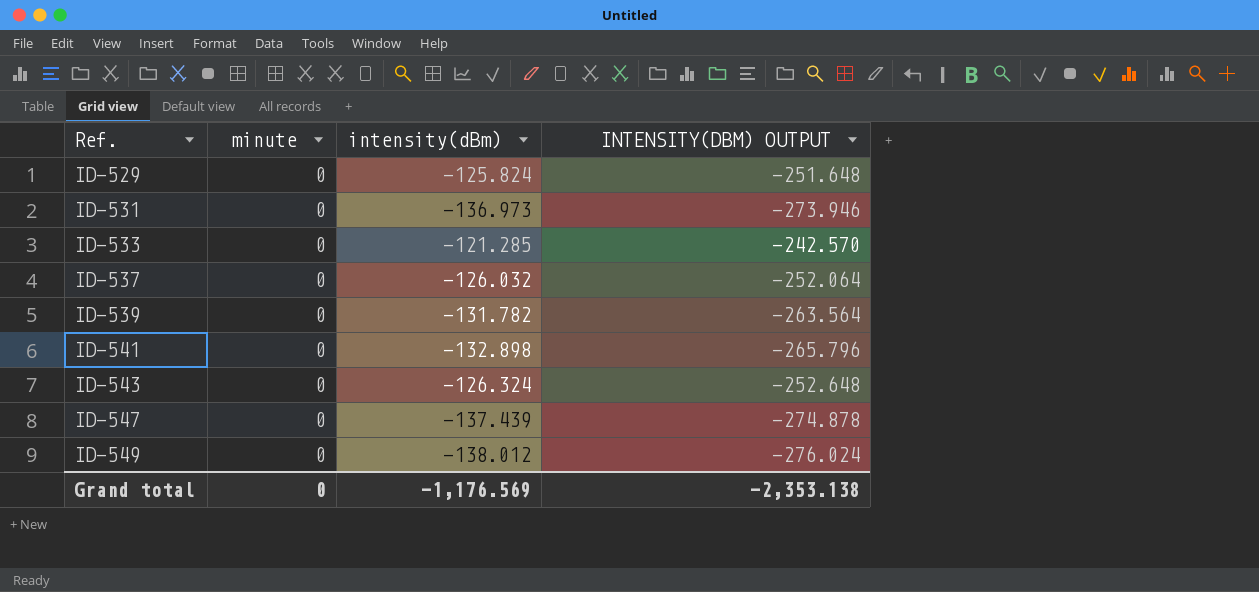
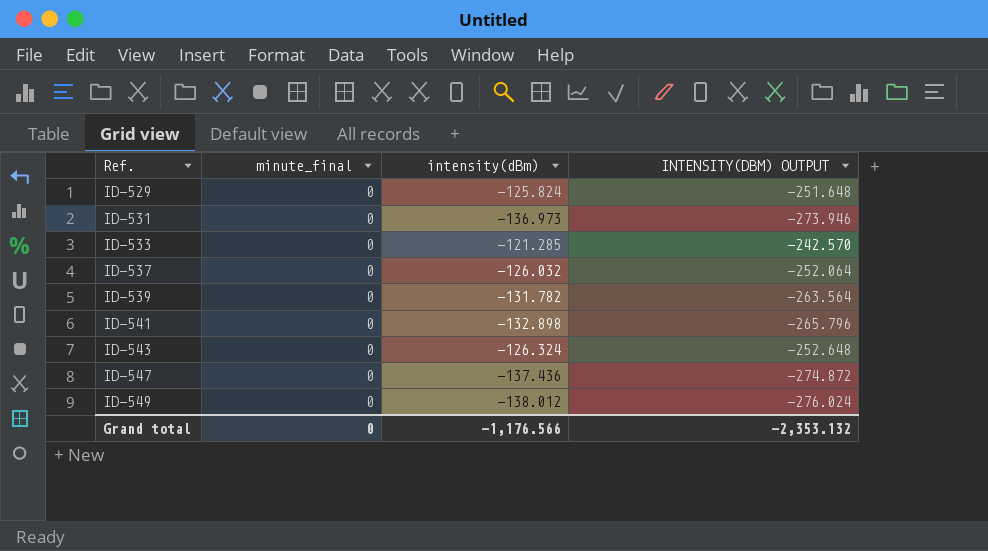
column name: minute -> minute_final
ID-547 | intensity(dBm): -137.439 -> -137.436
ID-547 | INTENSITY(DBM) OUTPUT: -274.878 -> -274.872
Grand total | intensity(dBm): -1,176.569 -> -1,176.566
Grand total | INTENSITY(DBM) OUTPUT: -2,353.138 -> -2,353.132

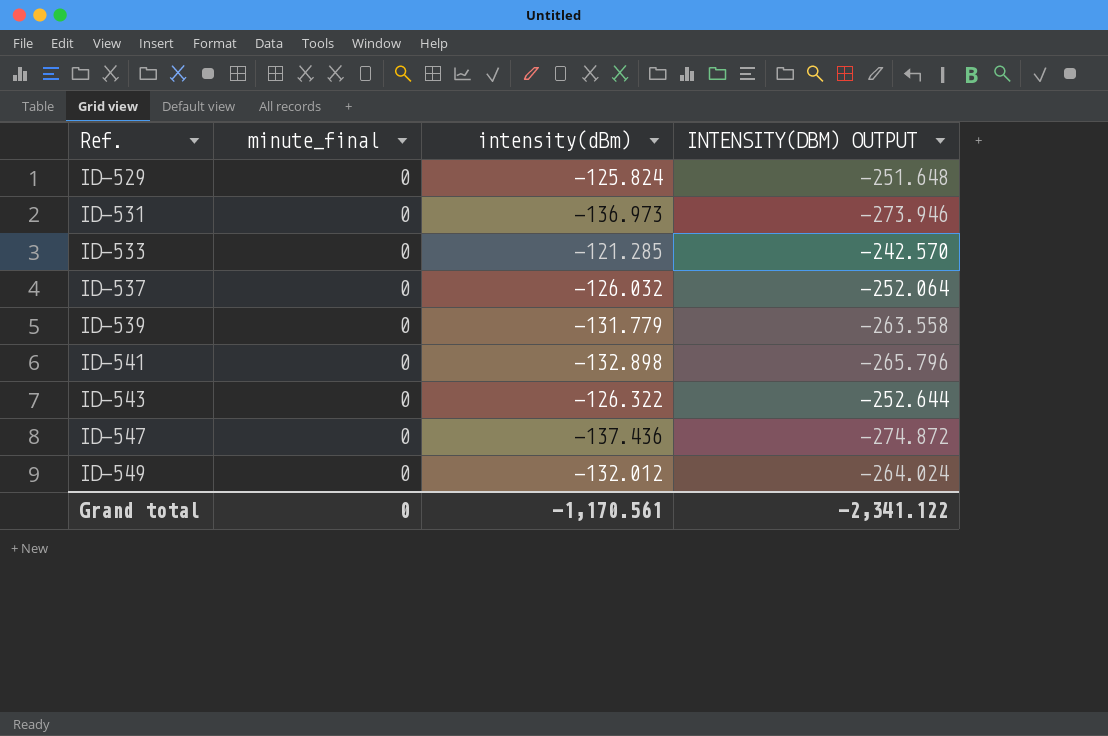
ID-539 | intensity(dBm): -131.782 -> -131.779
ID-539 | INTENSITY(DBM) OUTPUT: -263.564 -> -263.558
ID-543 | intensity(dBm): -126.324 -> -126.322
ID-543 | INTENSITY(DBM) OUTPUT: -252.648 -> -252.644
ID-549 | intensity(dBm): -138.012 -> -132.012
ID-549 | INTENSITY(DBM) OUTPUT: -276.024 -> -264.024
Grand total | intensity(dBm): -1,176.566 -> -1,170.561
Grand total | INTENSITY(DBM) OUTPUT: -2,353.132 -> -2,341.122

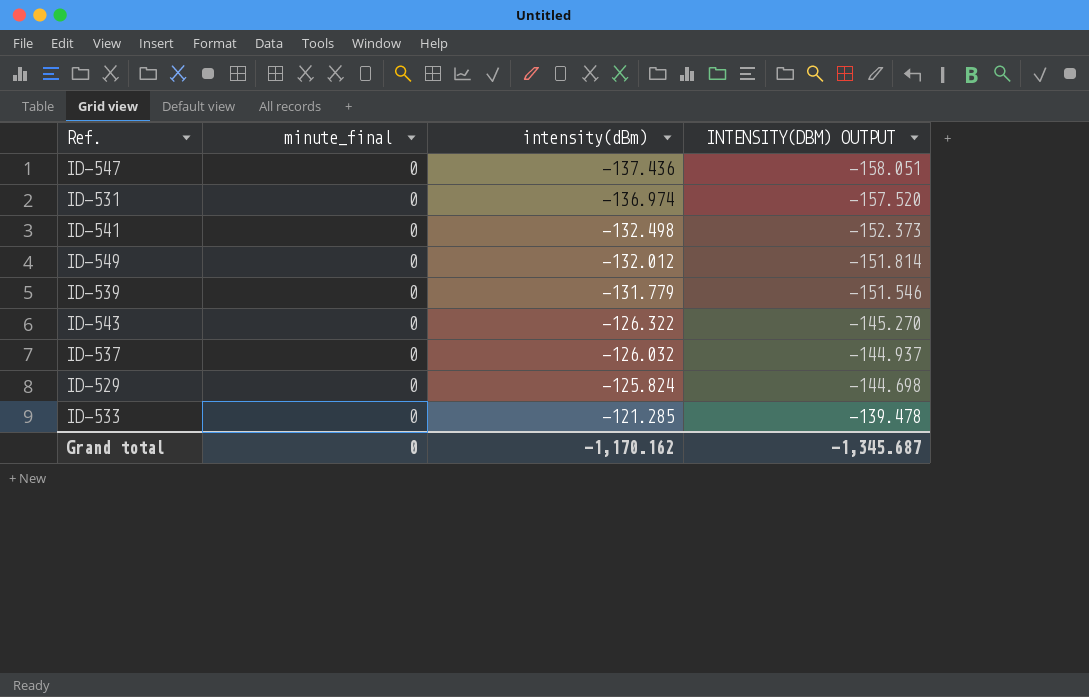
row order: Ref. ascending -> intensity(dBm) ascending
column INTENSITY(DBM) OUTPUT | formula: [intensity(dBm)] * 2 -> [intensity(dBm)] * 1.15
ID-531 | intensity(dBm): -136.973 -> -136.974
ID-541 | intensity(dBm): -132.898 -> -132.498
Grand total | intensity(dBm): -1,170.561 -> -1,170.162
Grand total | INTENSITY(DBM) OUTPUT: -2,341.122 -> -1,345.687

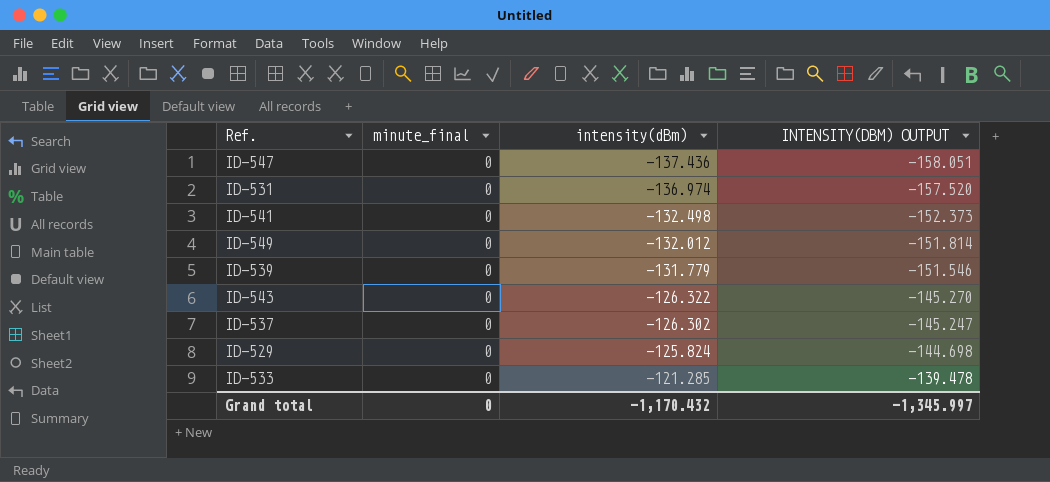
ID-537 | intensity(dBm): -126.032 -> -126.302
ID-537 | INTENSITY(DBM) OUTPUT: -144.937 -> -145.247
Grand total | intensity(dBm): -1,170.162 -> -1,170.432
Grand total | INTENSITY(DBM) OUTPUT: -1,345.687 -> -1,345.997

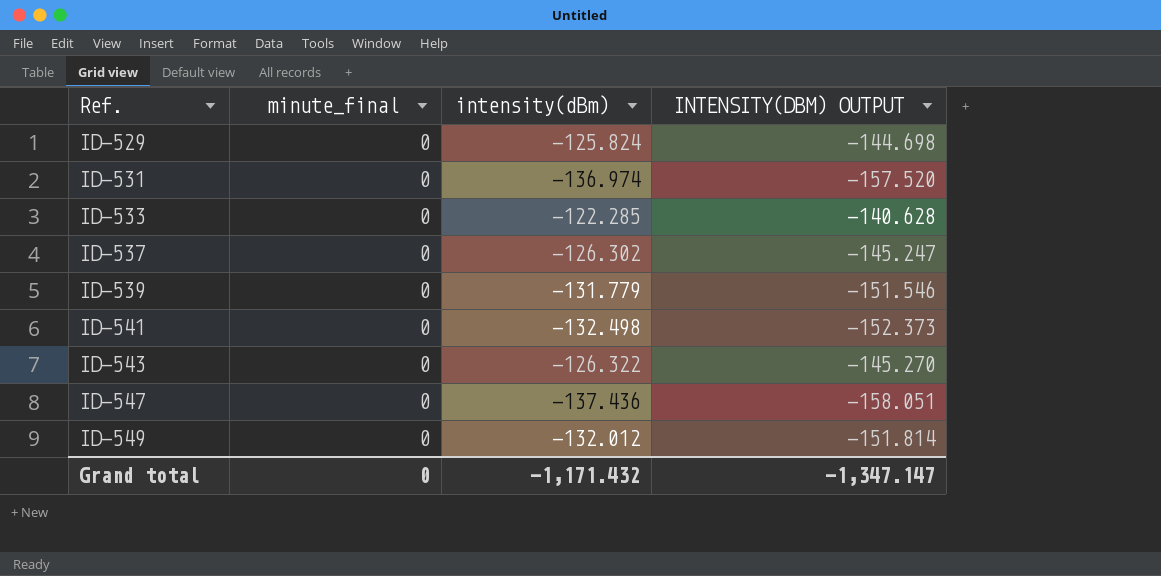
row order: intensity(dBm) ascending -> Ref. ascending
ID-533 | intensity(dBm): -121.285 -> -122.285
ID-533 | INTENSITY(DBM) OUTPUT: -139.478 -> -140.628
Grand total | intensity(dBm): -1,170.432 -> -1,171.432
Grand total | INTENSITY(DBM) OUTPUT: -1,345.997 -> -1,347.147

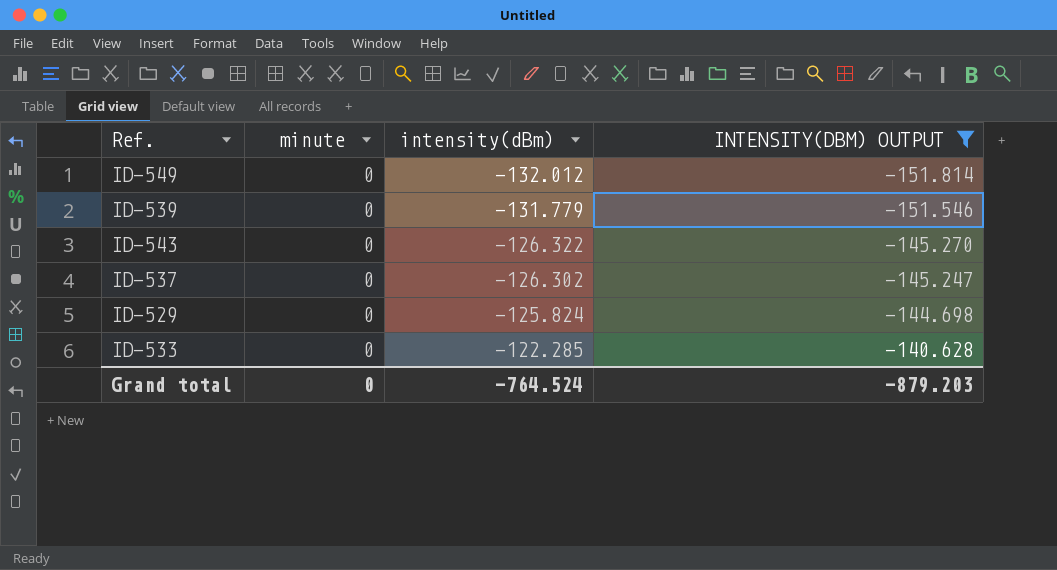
filter: none -> INTENSITY(DBM) OUTPUT >= -151.814
row order: Ref. ascending -> intensity(dBm) ascending
column name: minute_final -> minute
Grand total | intensity(dBm): -1,171.432 -> -764.524
Grand total | INTENSITY(DBM) OUTPUT: -1,347.147 -> -879.203

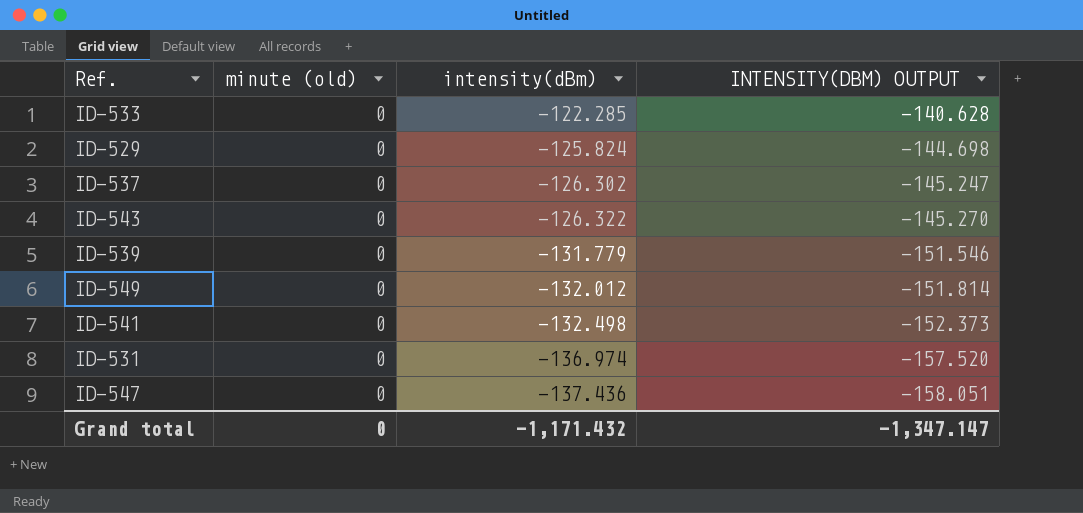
filter: INTENSITY(DBM) OUTPUT >= -151.814 -> none
row order: intensity(dBm) ascending -> intensity(dBm) descending
column name: minute -> minute (old)
Grand total | intensity(dBm): -764.524 -> -1,171.432
Grand total | INTENSITY(DBM) OUTPUT: -879.203 -> -1,347.147

